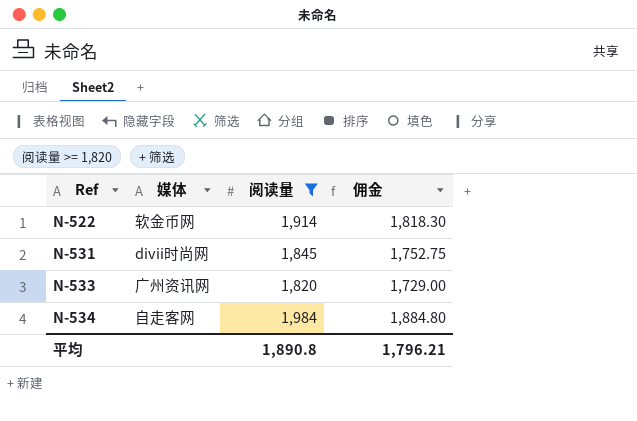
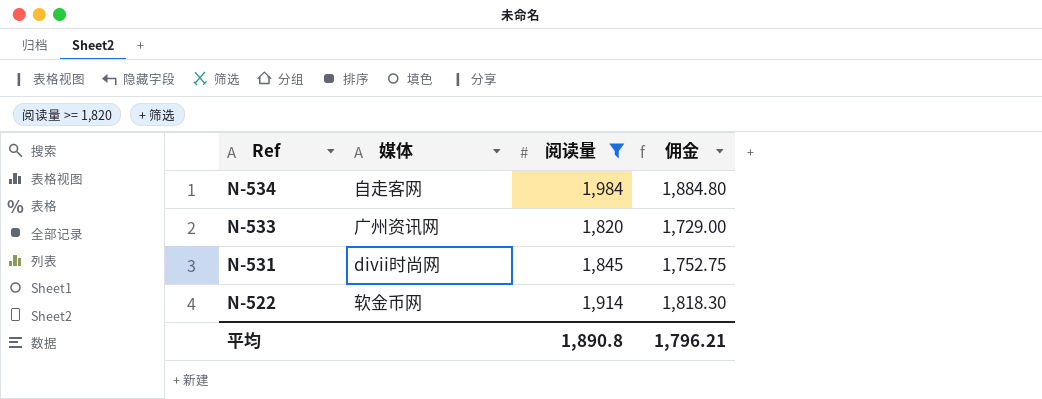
row order: Ref ascending -> Ref descending

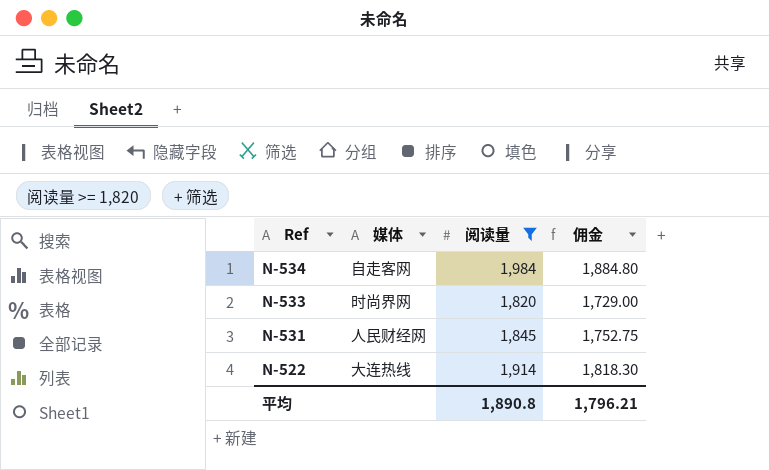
N-533 | 媒体: 广州资讯网 -> 时尚界网
N-531 | 媒体: divii时尚网 -> 人民财经网
N-522 | 媒体: 软金币网 -> 大连热线

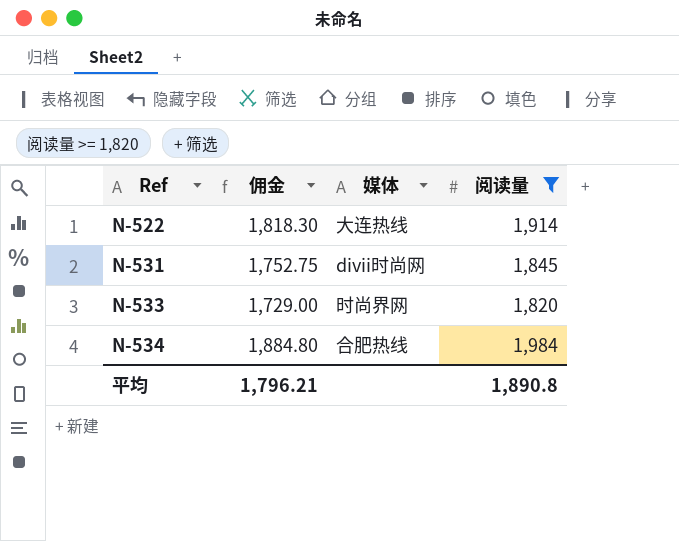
row order: Ref descending -> Ref ascending
column 佣金 | position: 4 -> 2
N-531 | 媒体: 人民财经网 -> divii时尚网
N-534 | 媒体: 自走客网 -> 合肥热线

